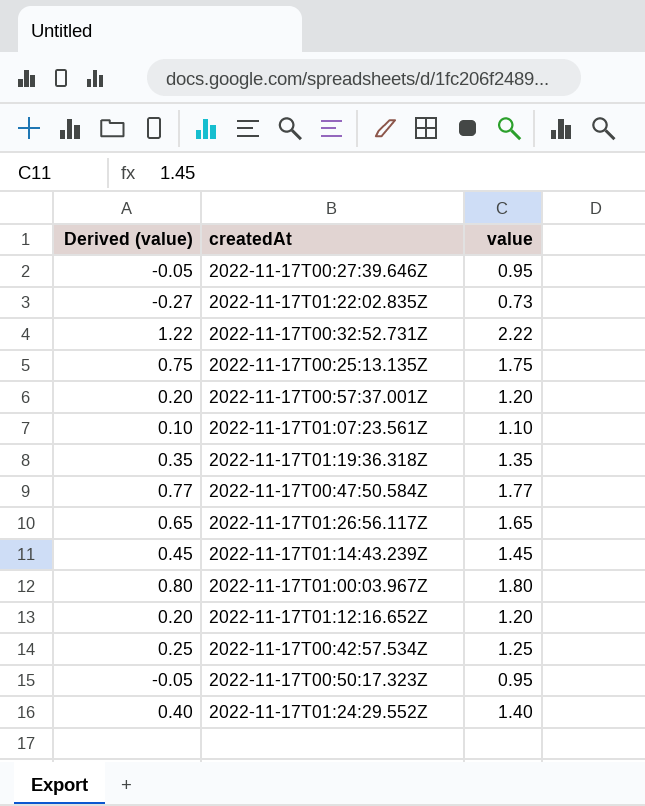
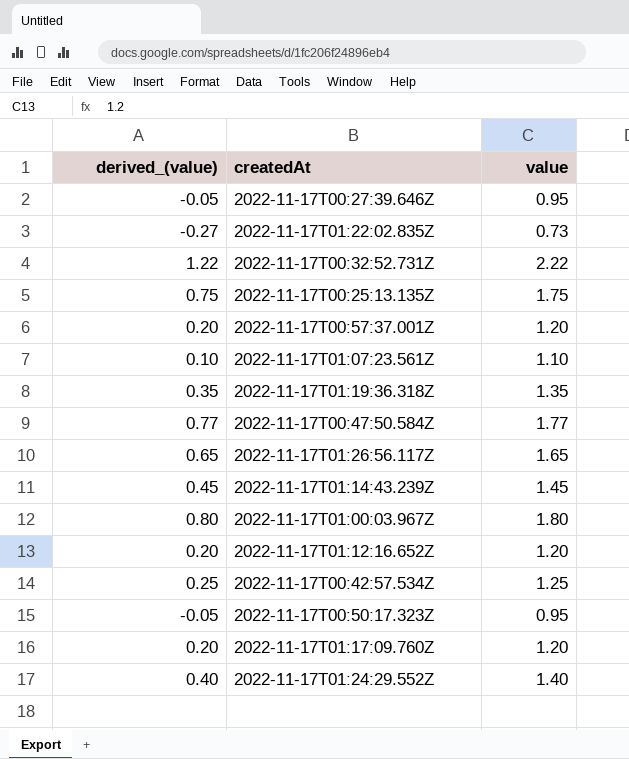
column name: Derived (value) -> derived_(value)
row 2022-11-17T01:17:09.760Z: none -> 0.20 | 1.20

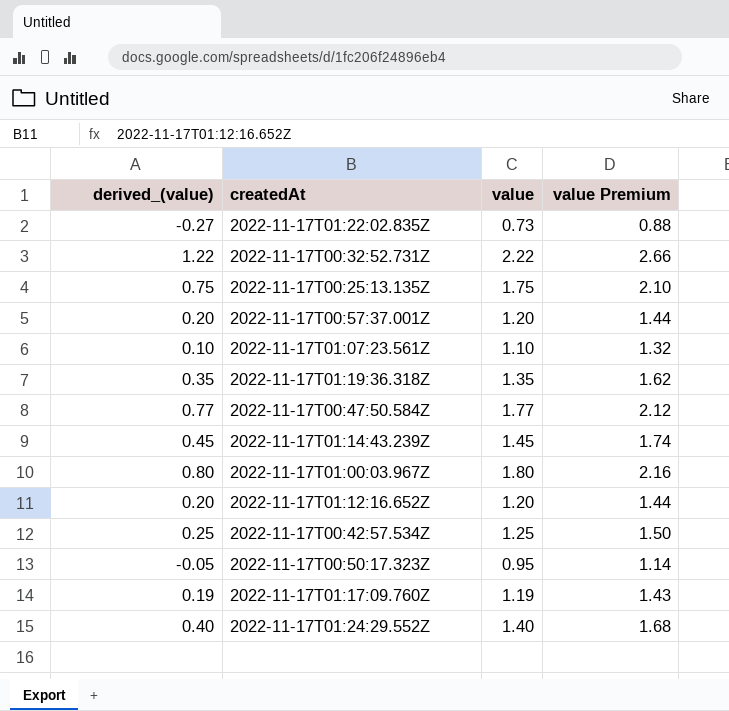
column value Premium | formula: none -> [value] * 1.2
row 2022-11-17T00:27:39.646Z: -0.05 | 0.95 -> none
row 2022-11-17T01:26:56.117Z: 0.65 | 1.65 -> none
2022-11-17T01:17:09.760Z | derived_(value): 0.20 -> 0.19
2022-11-17T01:17:09.760Z | value: 1.20 -> 1.19

